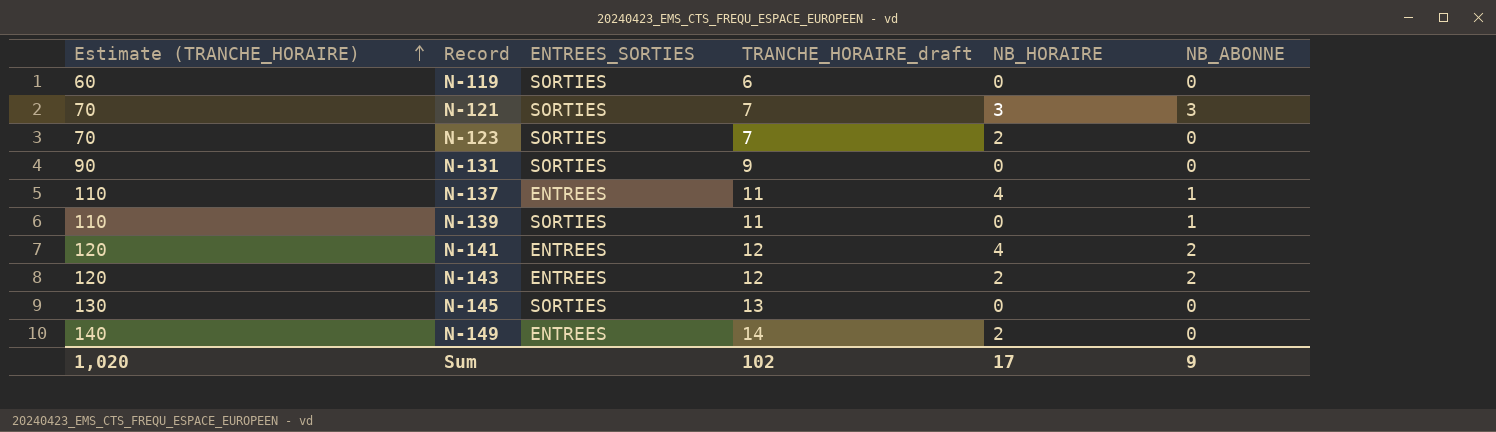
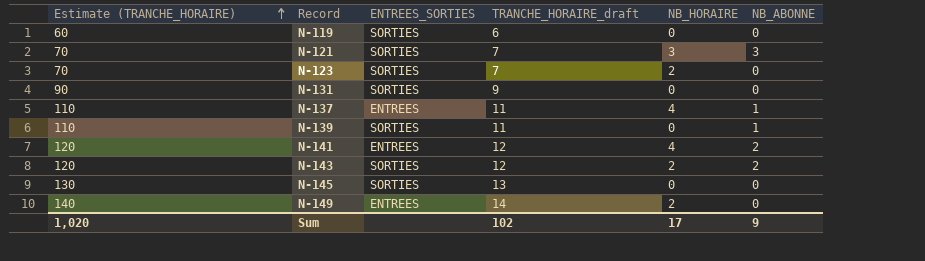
N-143 | ENTREES_SORTIES: ENTREES -> SORTIES

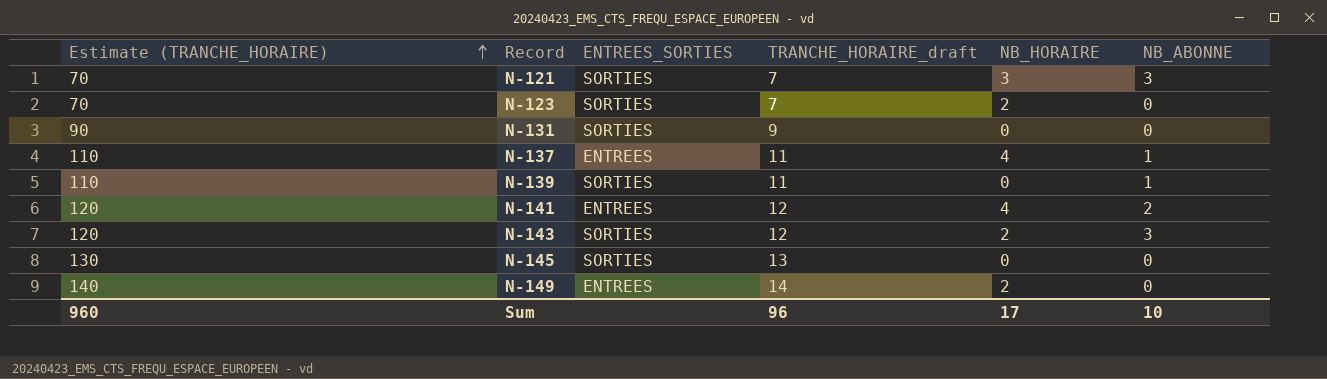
row N-119: 60 | SORTIES | 6 | 0 | 0 -> none
N-143 | NB_ABONNE: 2 -> 3
Sum | Estimate (TRANCHE_HORAIRE): 1,020 -> 960
Sum | TRANCHE_HORAIRE_draft: 102 -> 96
Sum | NB_ABONNE: 9 -> 10

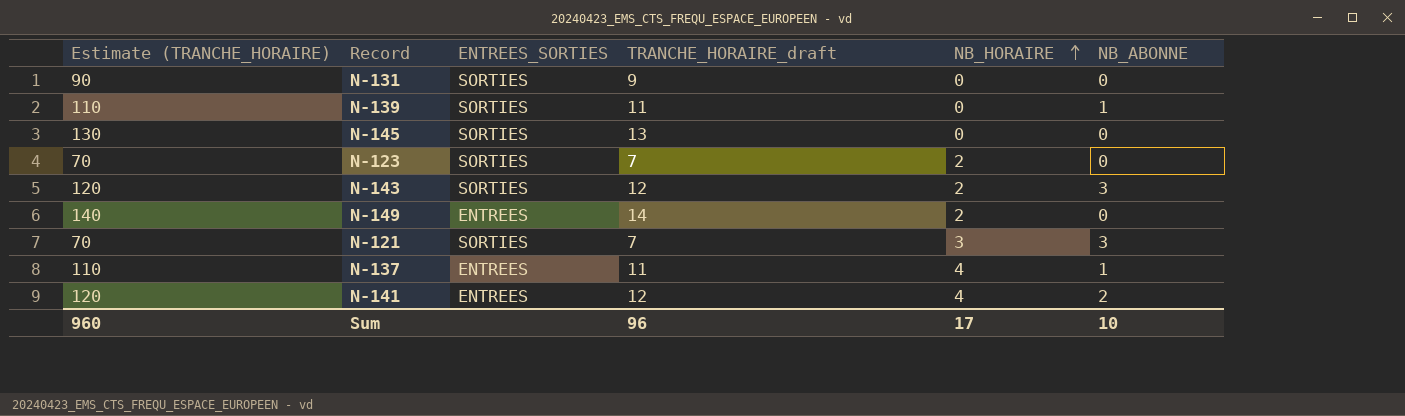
row order: Estimate (TRANCHE_HORAIRE) ascending -> NB_HORAIRE ascending

